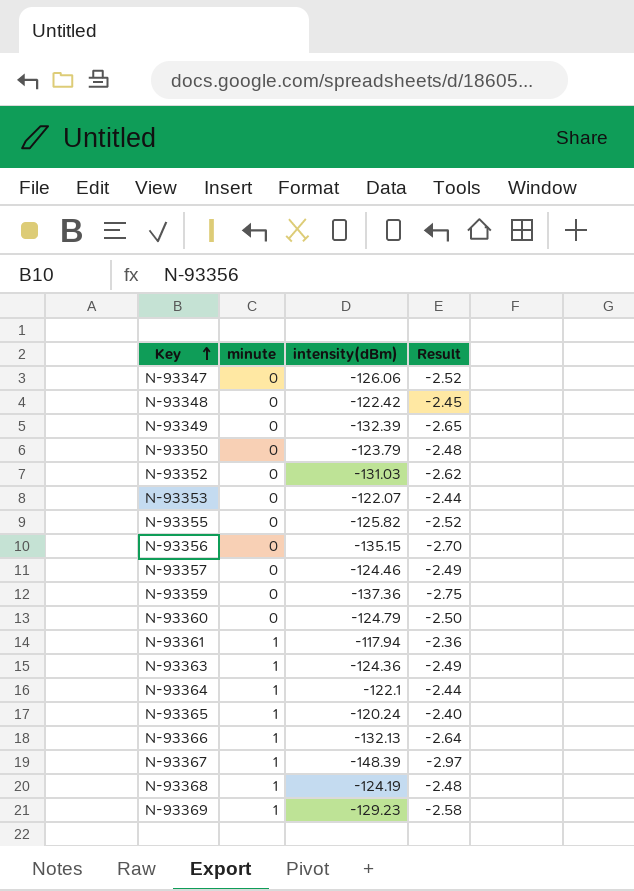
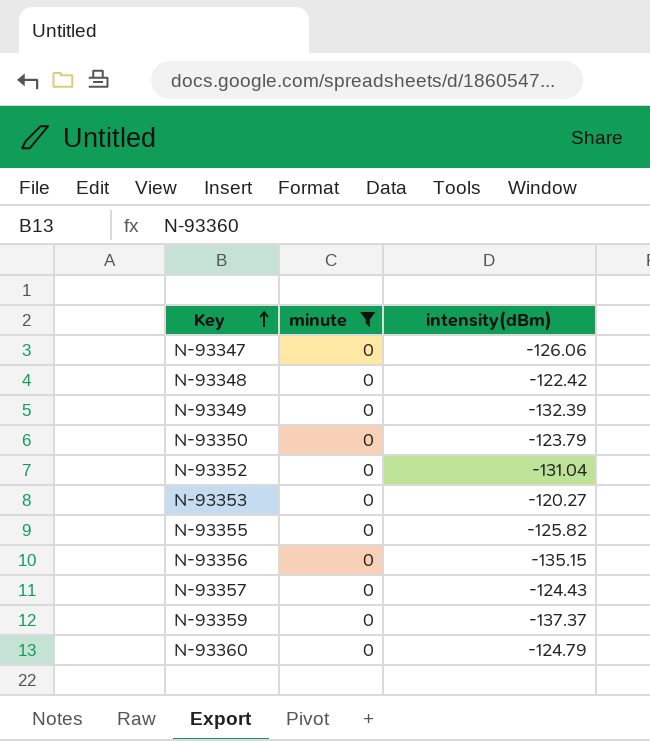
filter: none -> minute = 0
column Result | formula: [intensity(dBm)] * 0.02 -> none
N-93352 | intensity(dBm): -131.03 -> -131.04
N-93353 | intensity(dBm): -122.07 -> -120.27
N-93357 | intensity(dBm): -124.46 -> -124.43
N-93359 | intensity(dBm): -137.36 -> -137.37

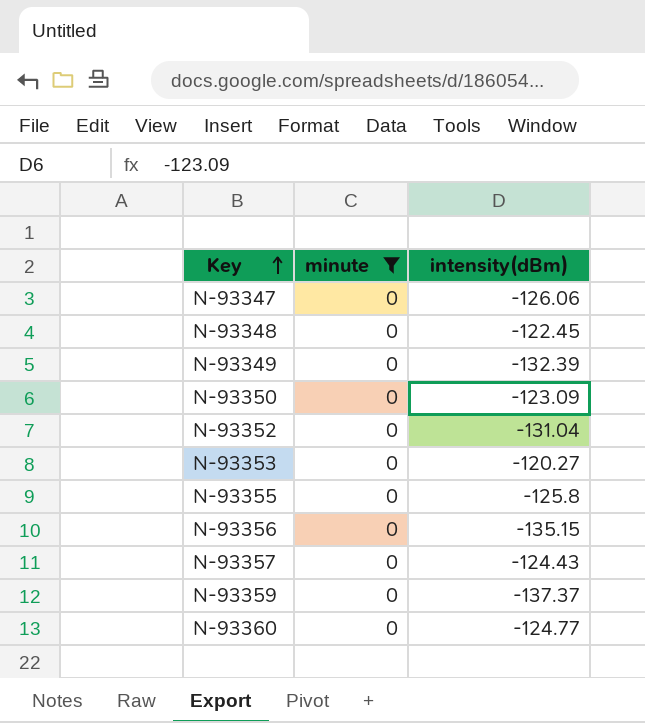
N-93348 | intensity(dBm): -122.42 -> -122.45
N-93350 | intensity(dBm): -123.79 -> -123.09
N-93355 | intensity(dBm): -125.82 -> -125.8
N-93360 | intensity(dBm): -124.79 -> -124.77

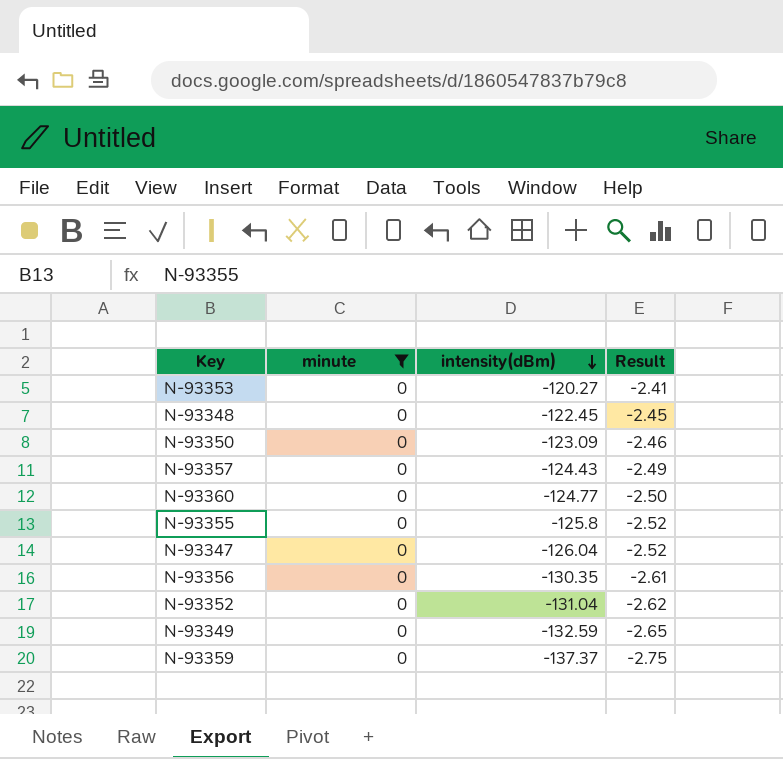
row order: Key ascending -> intensity(dBm) descending
column Result | formula: none -> [intensity(dBm)] * 0.02
N-93347 | intensity(dBm): -126.06 -> -126.04
N-93356 | intensity(dBm): -135.15 -> -130.35
N-93349 | intensity(dBm): -132.39 -> -132.59

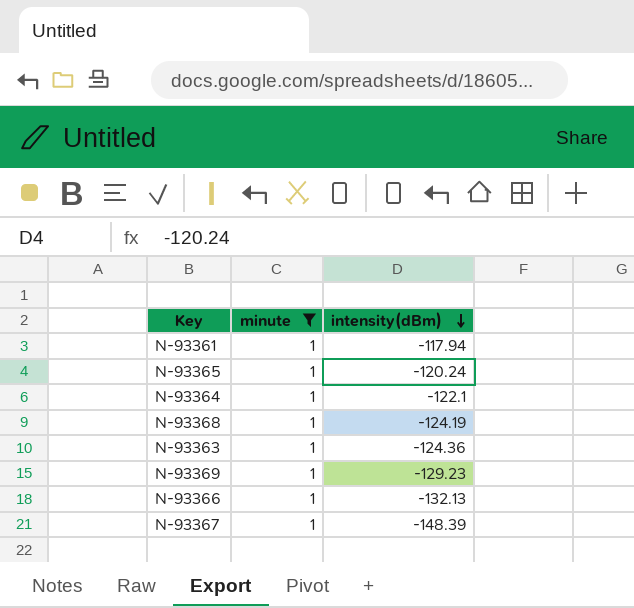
filter: minute = 0 -> minute = 1
column Result | formula: [intensity(dBm)] * 0.02 -> none

